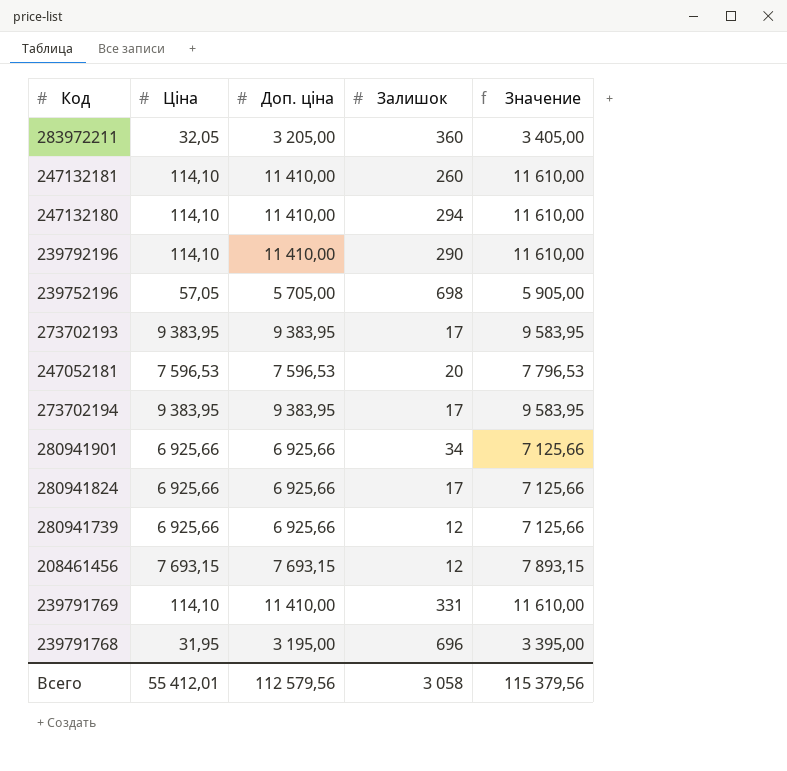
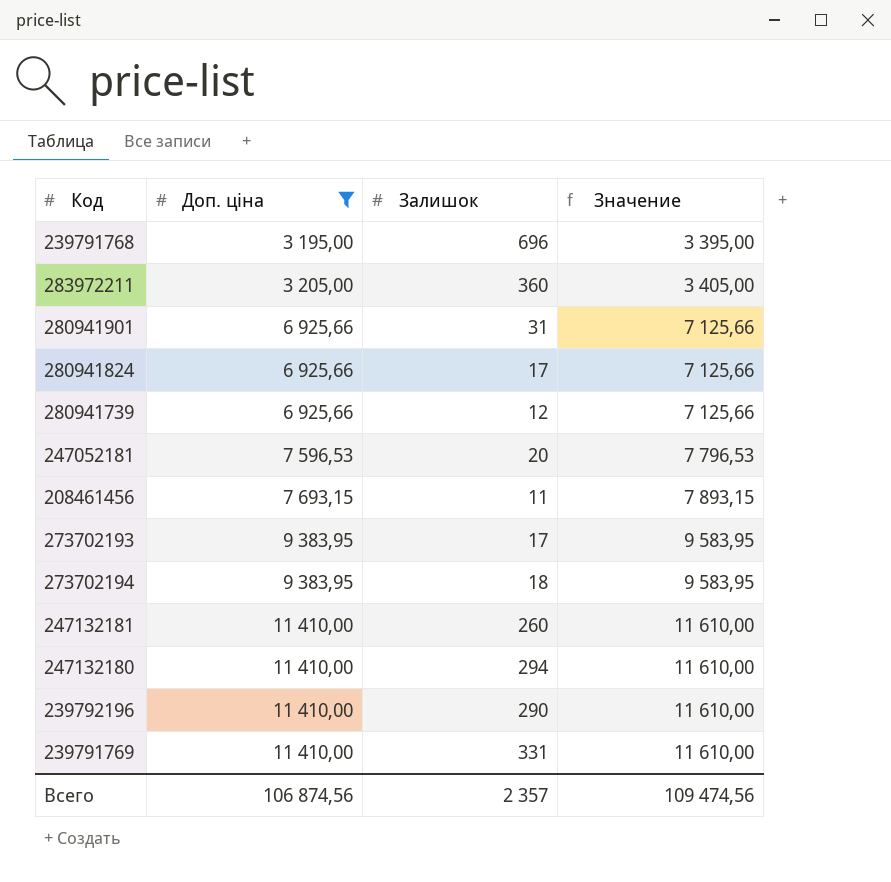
filter: none -> Доп. ціна != 5 705,00
row order: none -> Доп. ціна ascending
column Ціна | position: 2 -> none
280941901 | Залишок: 34 -> 31
208461456 | Залишок: 12 -> 11
273702194 | Залишок: 17 -> 18
Всего | Доп. ціна: 112 579,56 -> 106 874,56
Всего | Залишок: 3 058 -> 2 357
Всего | Значение: 115 379,56 -> 109 474,56

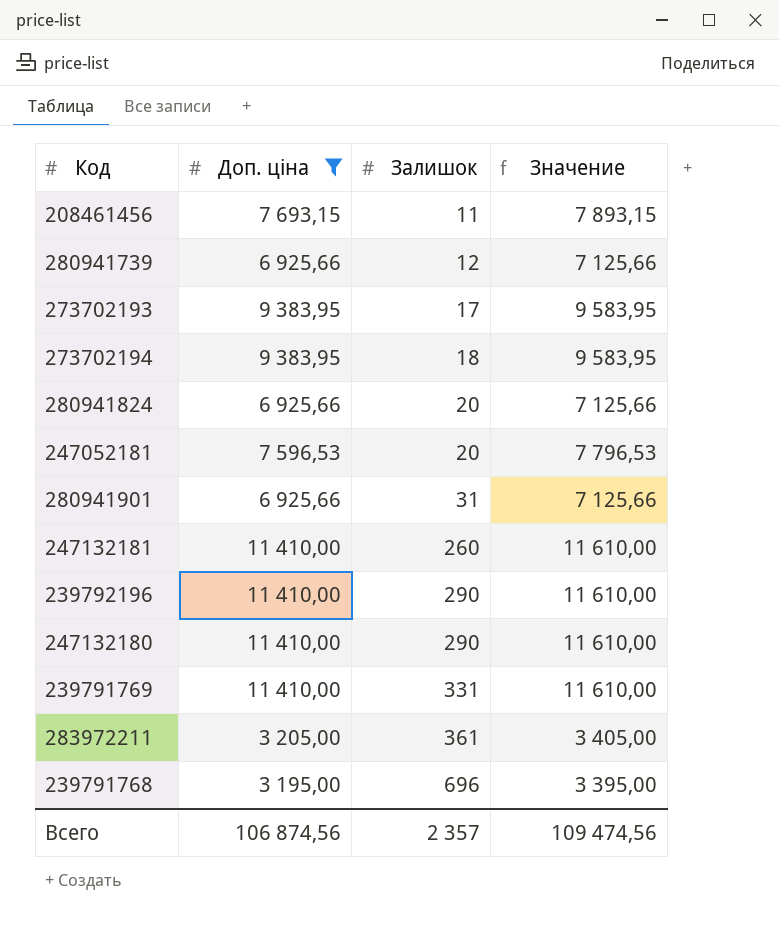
row order: Доп. ціна ascending -> Залишок ascending
280941824 | Залишок: 17 -> 20
247132180 | Залишок: 294 -> 290
283972211 | Залишок: 360 -> 361

